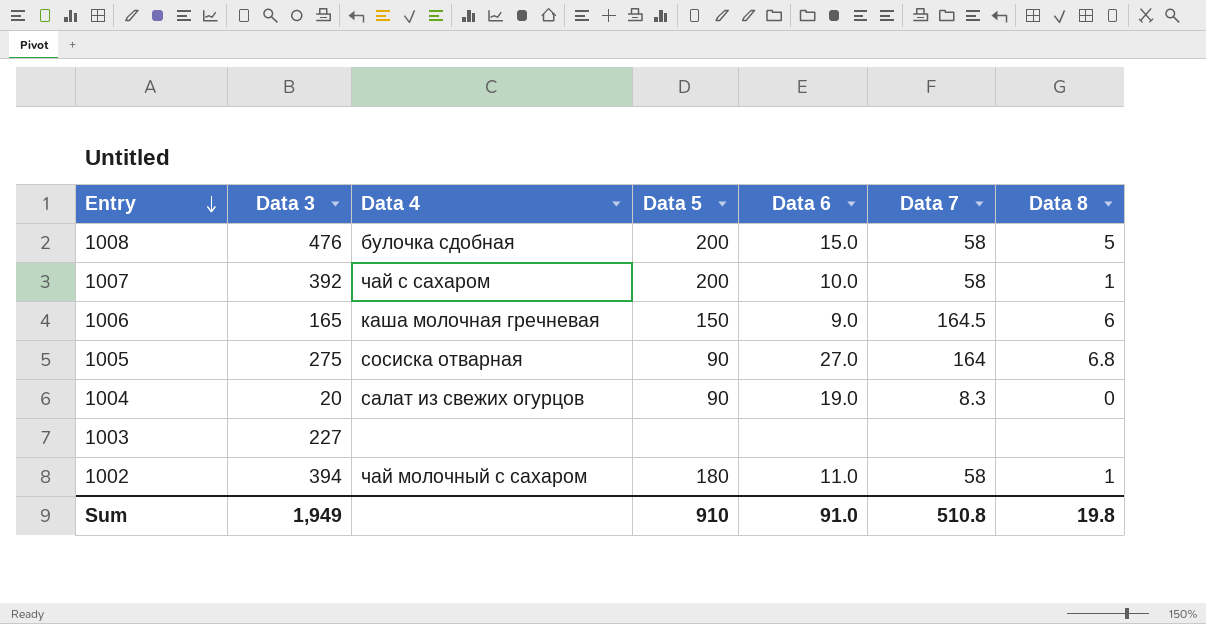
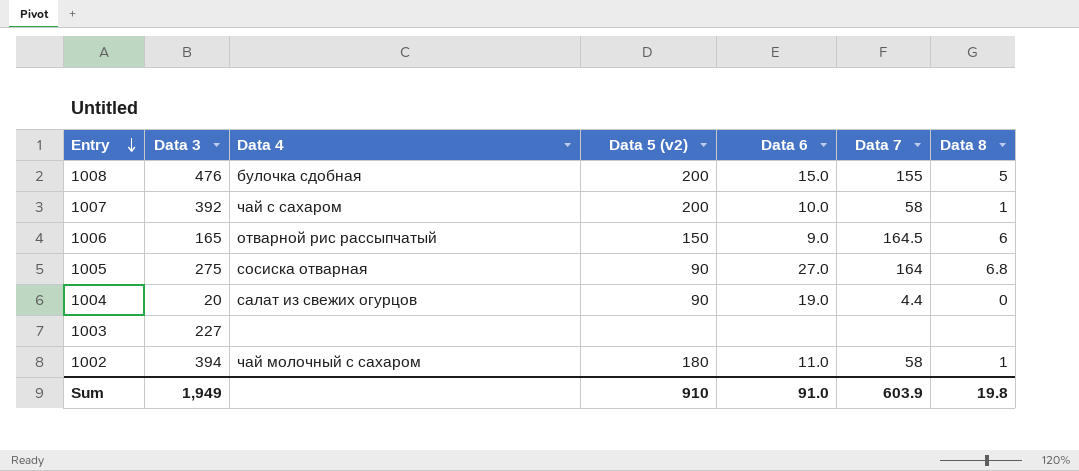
column name: Data 5 -> Data 5 (v2)
1008 | Data 7: 58 -> 155
1006 | Data 4: каша молочная гречневая -> отварной рис рассыпчатый
1004 | Data 7: 8.3 -> 4.4
Sum | Data 7: 510.8 -> 603.9

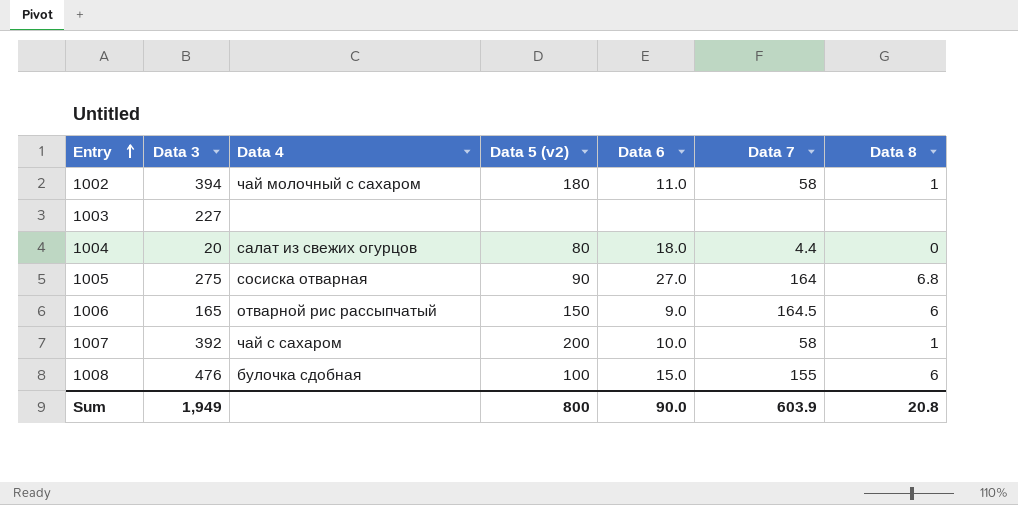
row order: Entry descending -> Entry ascending
1004 | Data 5 (v2): 90 -> 80
1004 | Data 6: 19.0 -> 18.0
1008 | Data 5 (v2): 200 -> 100
1008 | Data 8: 5 -> 6
Sum | Data 5 (v2): 910 -> 800
Sum | Data 6: 91.0 -> 90.0
Sum | Data 8: 19.8 -> 20.8

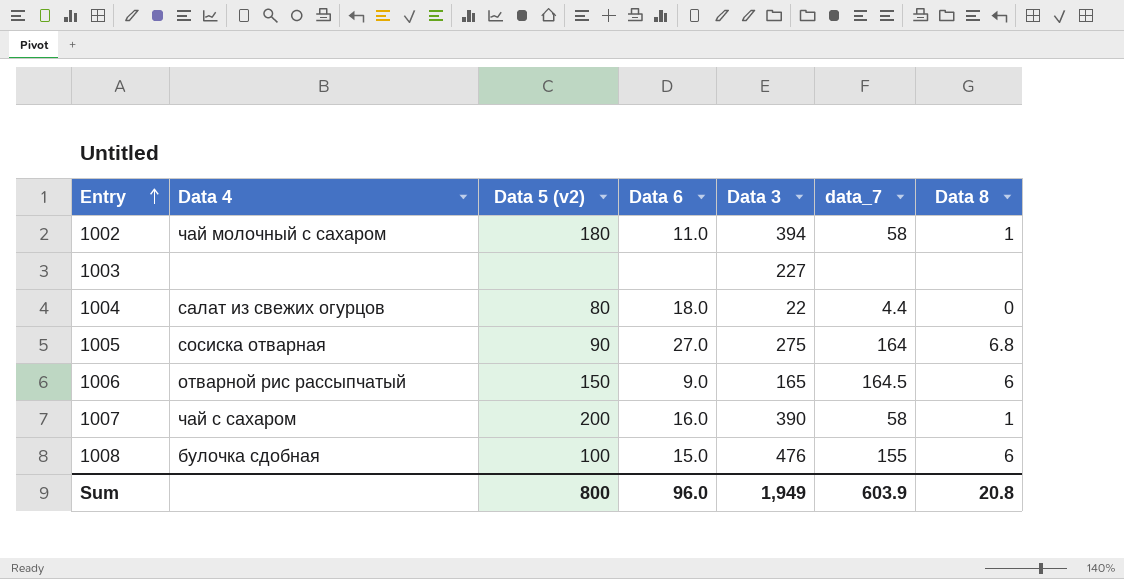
column Data 3 | position: 2 -> 5
column name: Data 7 -> data_7
1004 | Data 3: 20 -> 22
1007 | Data 6: 10.0 -> 16.0
1007 | Data 3: 392 -> 390
Sum | Data 6: 90.0 -> 96.0

